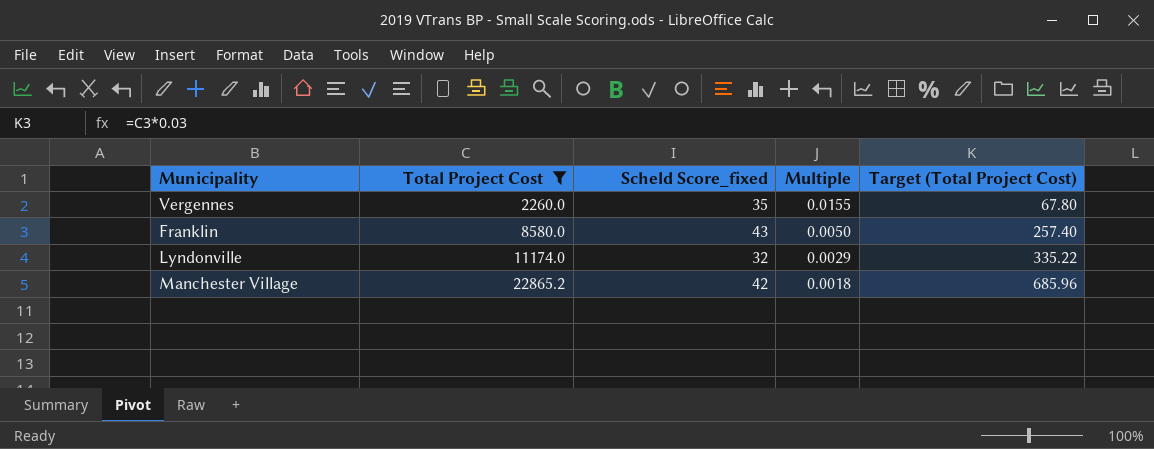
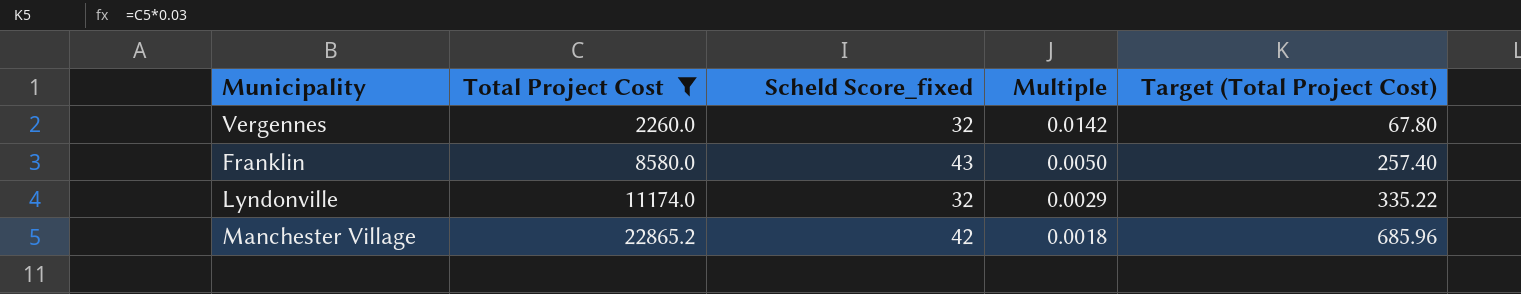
Vergennes | Scheld Score_fixed: 35 -> 32
Vergennes | Multiple: 0.0155 -> 0.0142

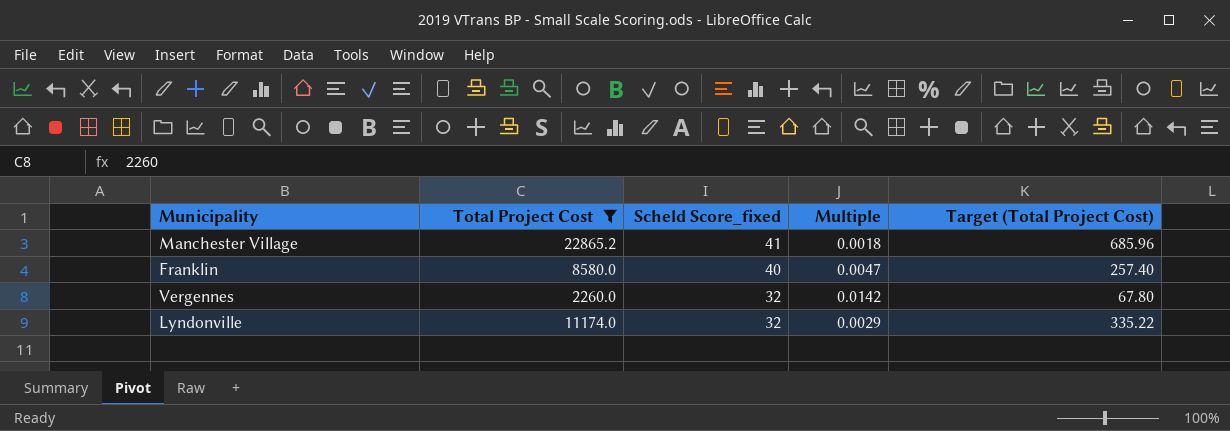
row order: Total Project Cost ascending -> Scheld Score_fixed descending
Manchester Village | Scheld Score_fixed: 42 -> 41
Franklin | Scheld Score_fixed: 43 -> 40
Franklin | Multiple: 0.0050 -> 0.0047

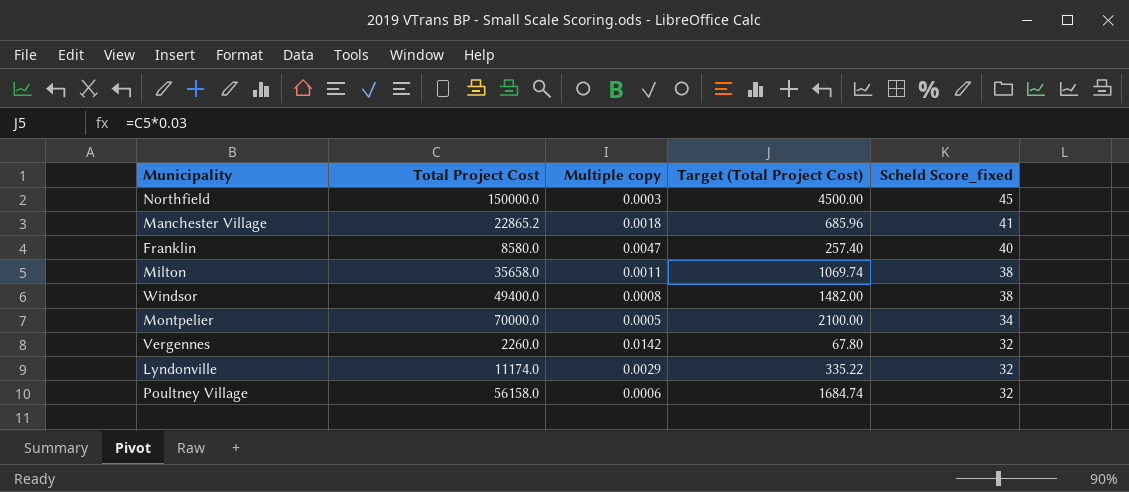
filter: Total Project Cost <= 22865.2 -> none
column name: Multiple -> Multiple copy
column Scheld Score_fixed | position: 3 -> 5

